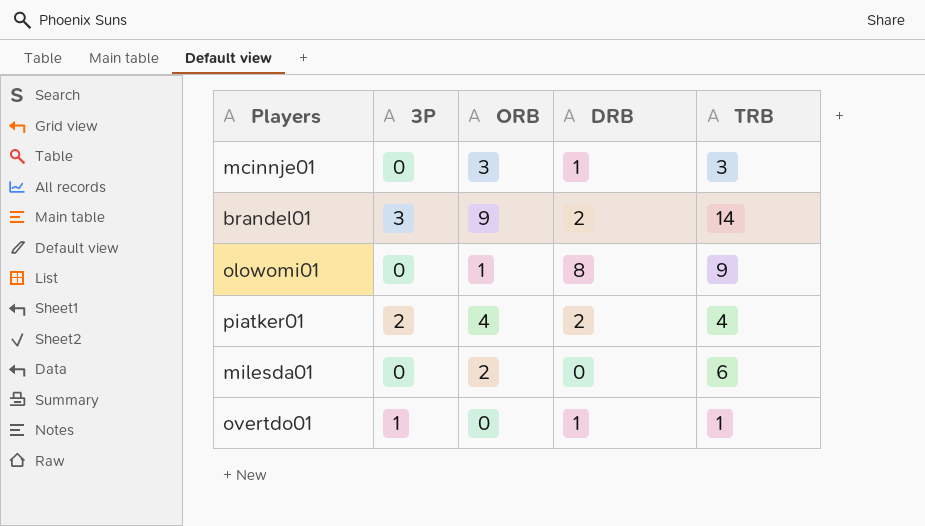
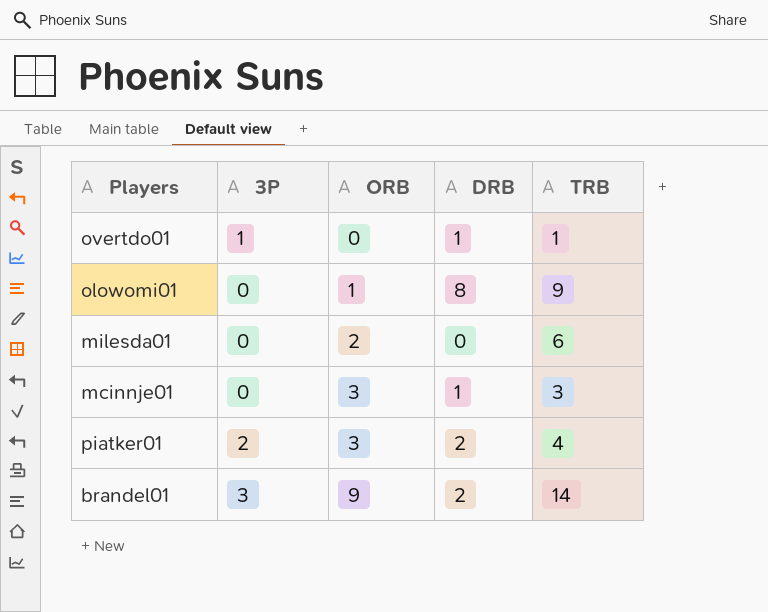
row order: none -> ORB ascending
piatker01 | ORB: 4 -> 3

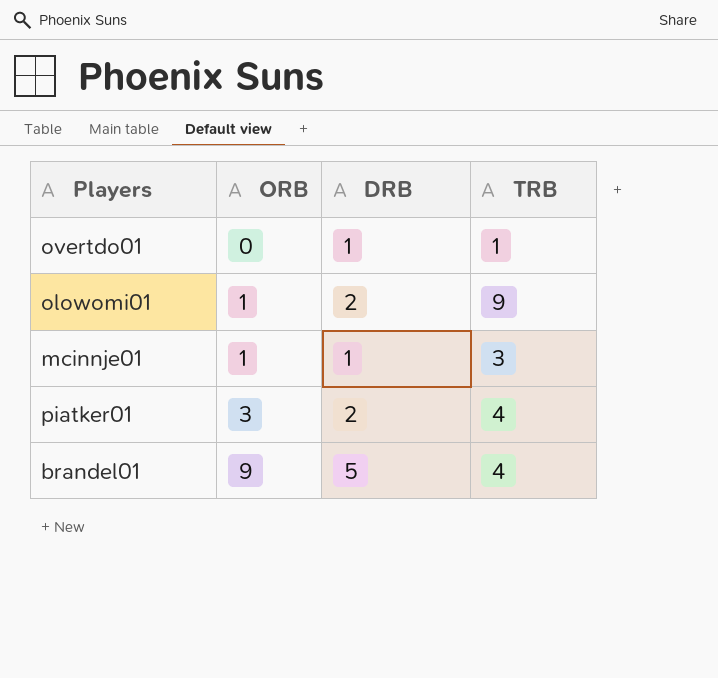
column 3P | position: 2 -> none
row milesda01: 0 | 2 | 0 | 6 -> none
olowomi01 | DRB: 8 -> 2
mcinnje01 | ORB: 3 -> 1
brandel01 | DRB: 2 -> 5
brandel01 | TRB: 14 -> 4

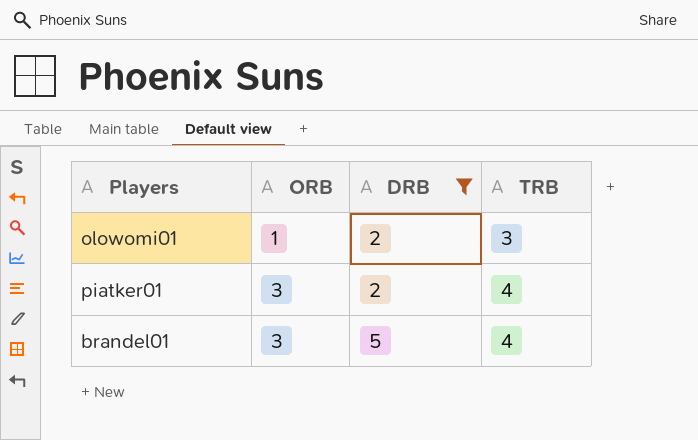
filter: none -> DRB != 1
olowomi01 | TRB: 9 -> 3
brandel01 | ORB: 9 -> 3

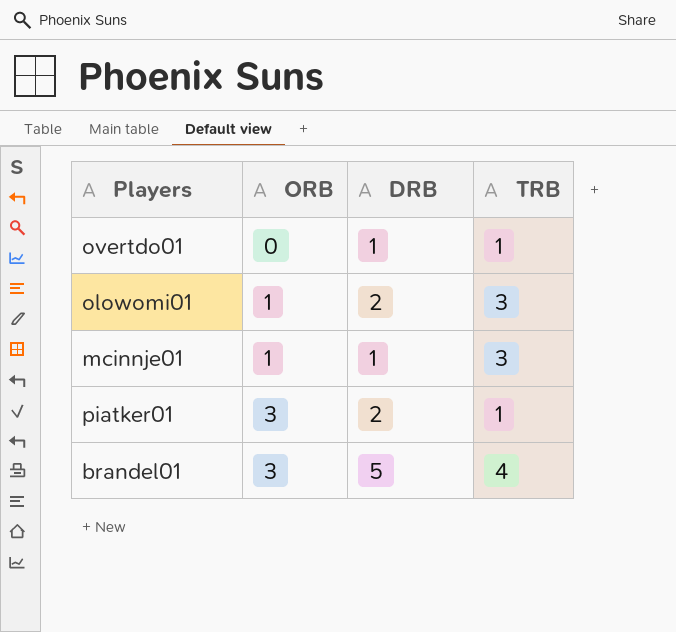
filter: DRB != 1 -> none
piatker01 | TRB: 4 -> 1

